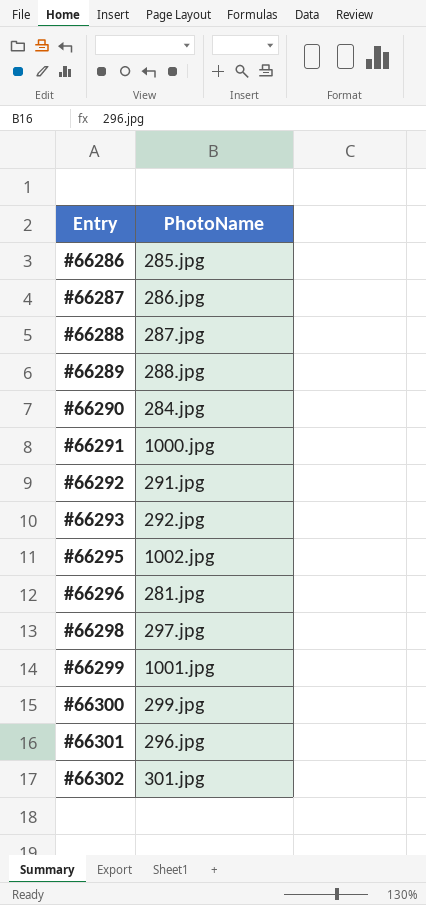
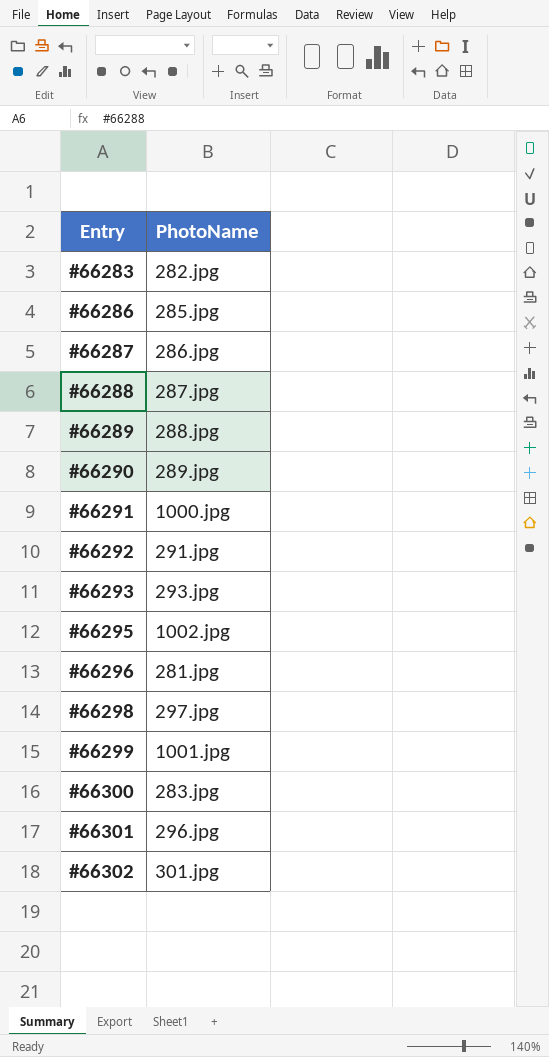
row #66283: none -> 282.jpg
#66290 | PhotoName: 284.jpg -> 289.jpg
#66293 | PhotoName: 292.jpg -> 293.jpg
#66300 | PhotoName: 299.jpg -> 283.jpg

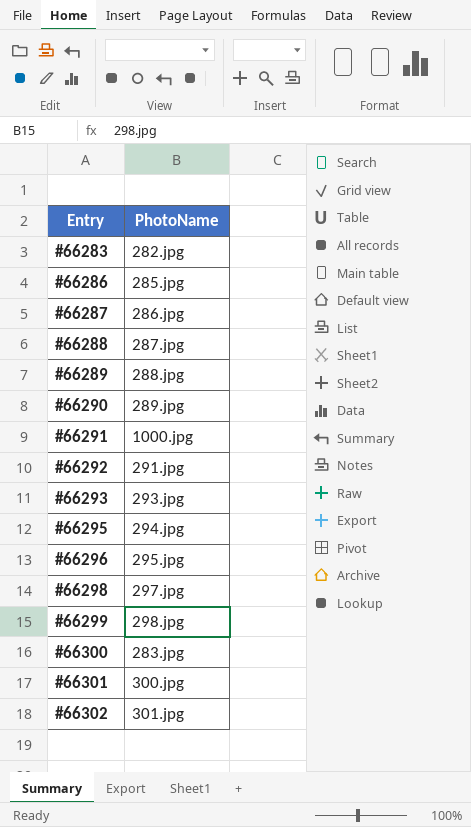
#66295 | PhotoName: 1002.jpg -> 294.jpg
#66296 | PhotoName: 281.jpg -> 295.jpg
#66299 | PhotoName: 1001.jpg -> 298.jpg
#66301 | PhotoName: 296.jpg -> 300.jpg

